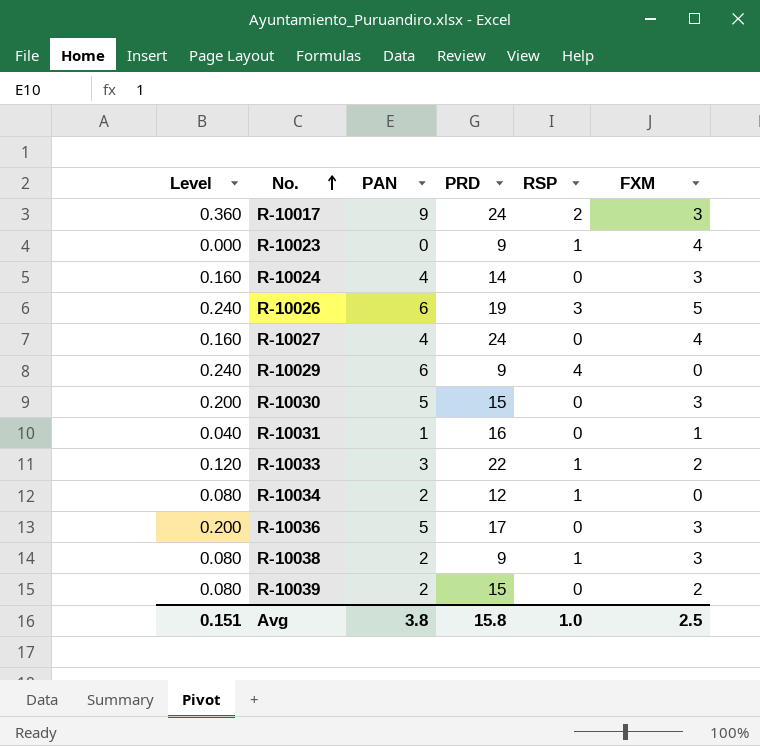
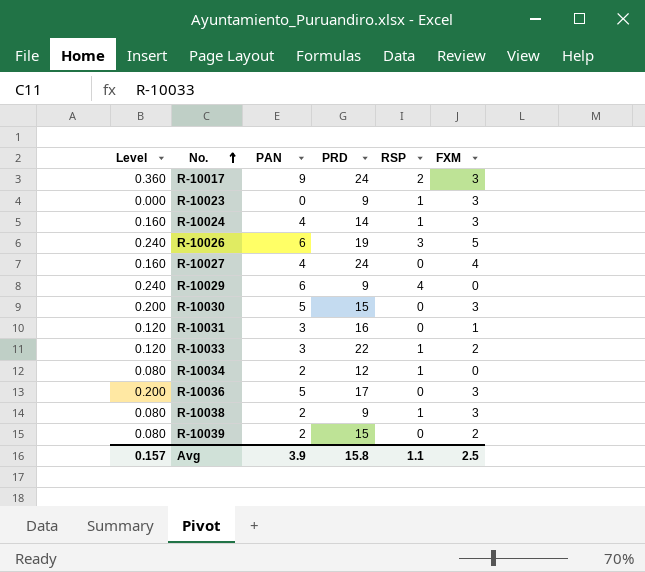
R-10023 | FXM: 4 -> 3
R-10024 | RSP: 0 -> 1
R-10031 | Level: 0.040 -> 0.120
R-10031 | PAN: 1 -> 3
Avg | Level: 0.151 -> 0.157
Avg | PAN: 3.8 -> 3.9
Avg | RSP: 1.0 -> 1.1

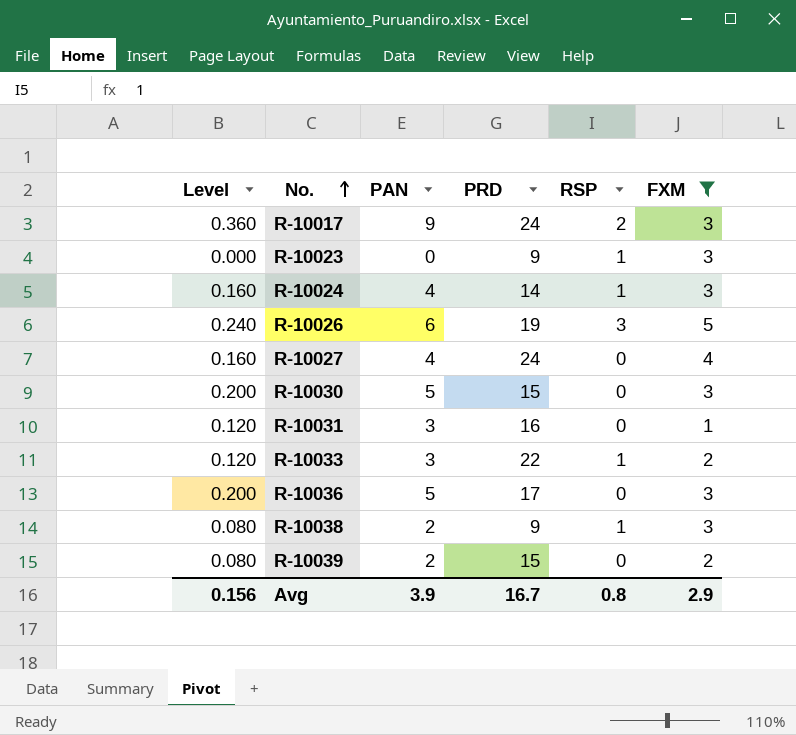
filter: none -> FXM != 0
Avg | Level: 0.157 -> 0.156
Avg | PRD: 15.8 -> 16.7
Avg | RSP: 1.1 -> 0.8
Avg | FXM: 2.5 -> 2.9

